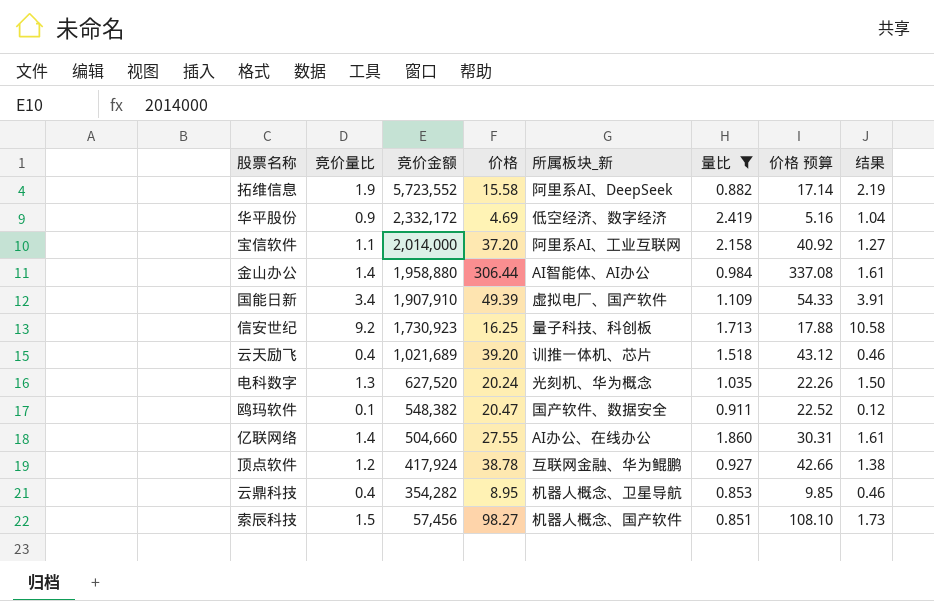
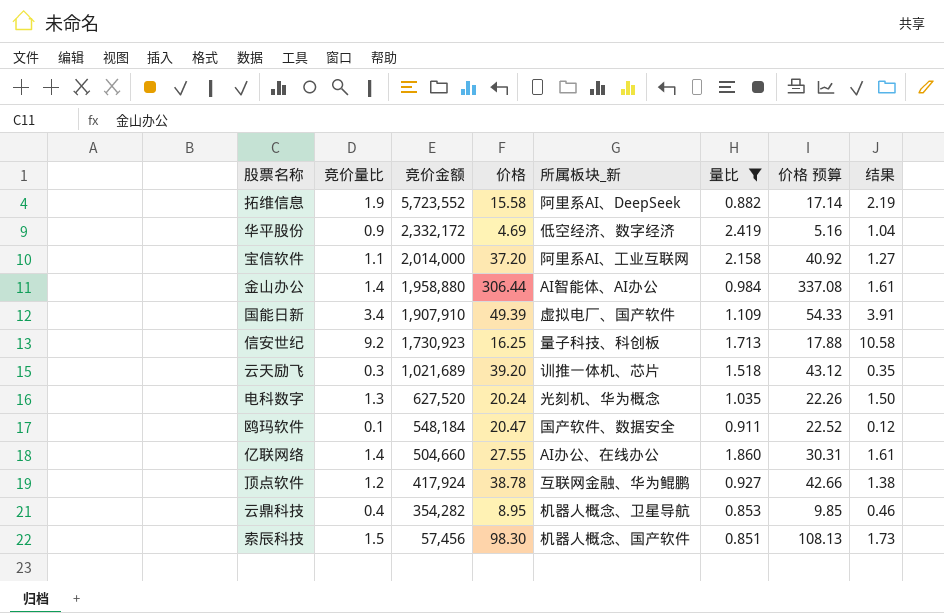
云天励飞 | 竞价量比: 0.4 -> 0.3
云天励飞 | 结果: 0.46 -> 0.35
鸥玛软件 | 竞价金额: 548,382 -> 548,184
索辰科技 | 价格: 98.27 -> 98.30
索辰科技 | 价格 预算: 108.10 -> 108.13

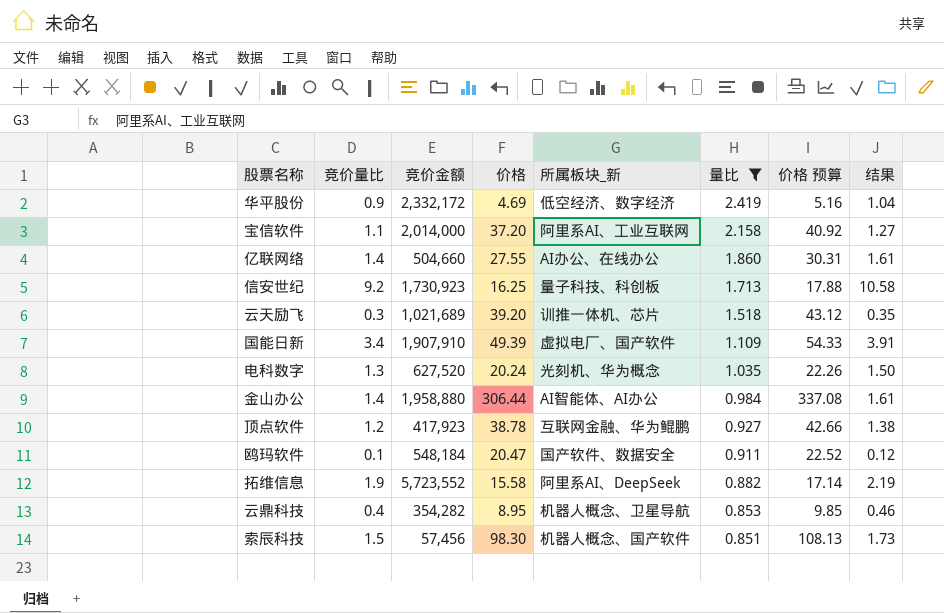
row order: 竞价金额 descending -> 量比 descending
顶点软件 | 竞价金额: 417,924 -> 417,923

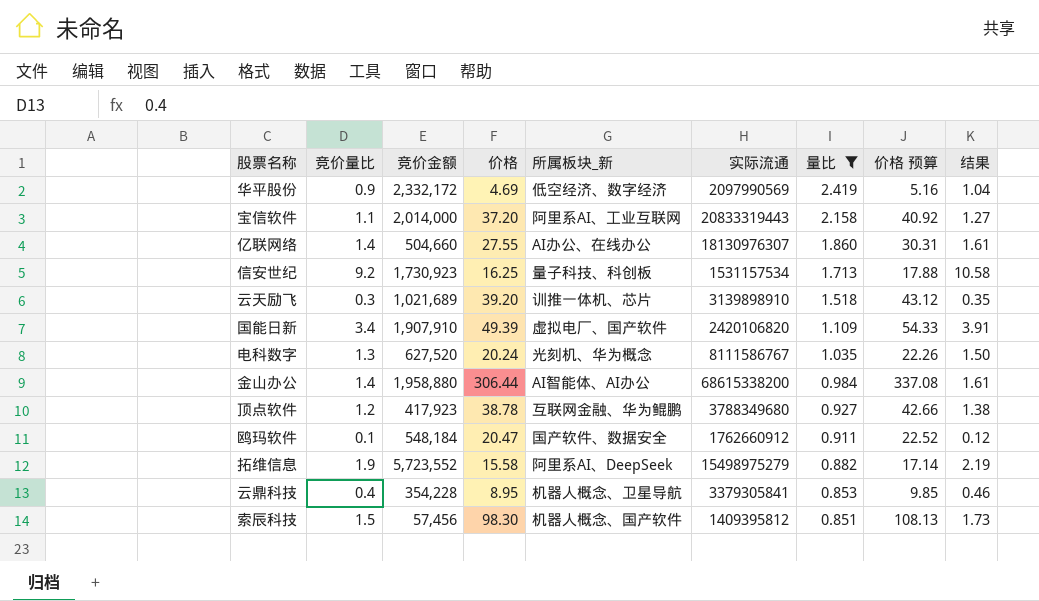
column 实际流通 | position: none -> 6
云鼎科技 | 竞价金额: 354,282 -> 354,228

